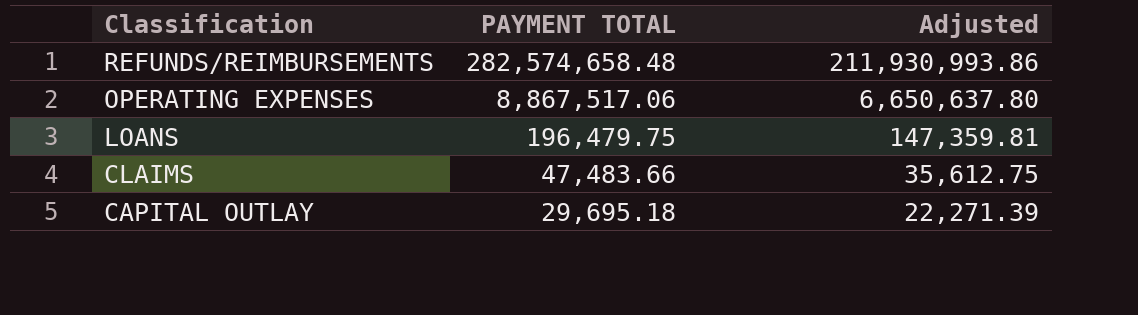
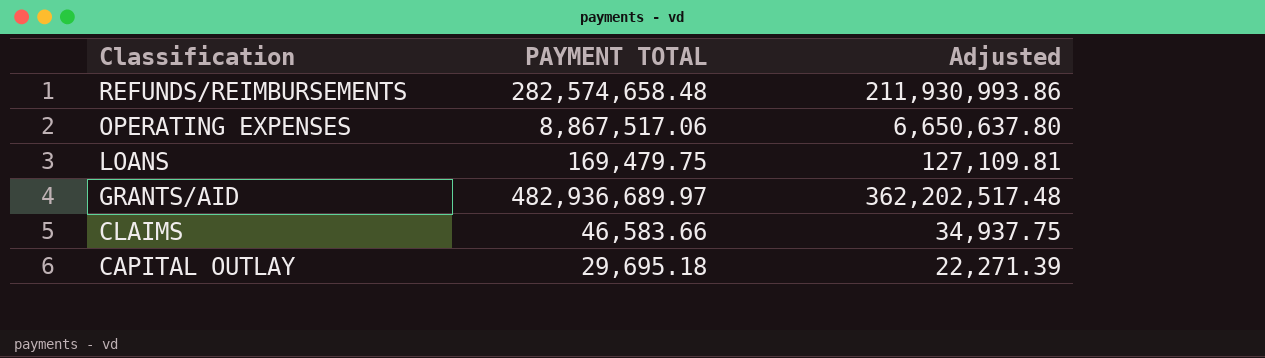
LOANS | PAYMENT TOTAL: 196,479.75 -> 169,479.75
LOANS | Adjusted: 147,359.81 -> 127,109.81
row GRANTS/AID: none -> 482,936,689.97 | 362,202,517.48
CLAIMS | PAYMENT TOTAL: 47,483.66 -> 46,583.66
CLAIMS | Adjusted: 35,612.75 -> 34,937.75

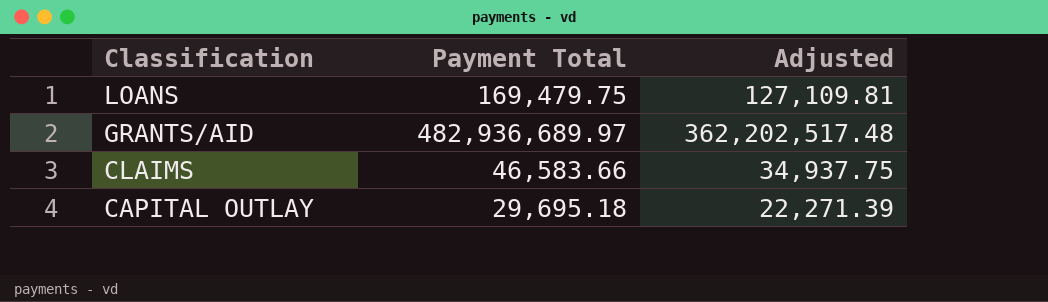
column name: PAYMENT TOTAL -> Payment Total
row REFUNDS/REIMBURSEMENTS: 282,574,658.48 | 211,930,993.86 -> none
row OPERATING EXPENSES: 8,867,517.06 | 6,650,637.80 -> none

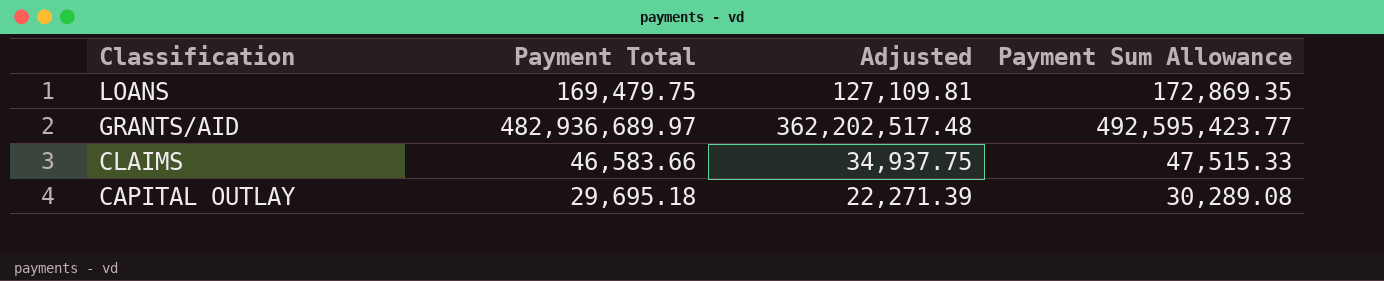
column Payment Sum Allowance | formula: none -> [Payment Total] * 1.02

